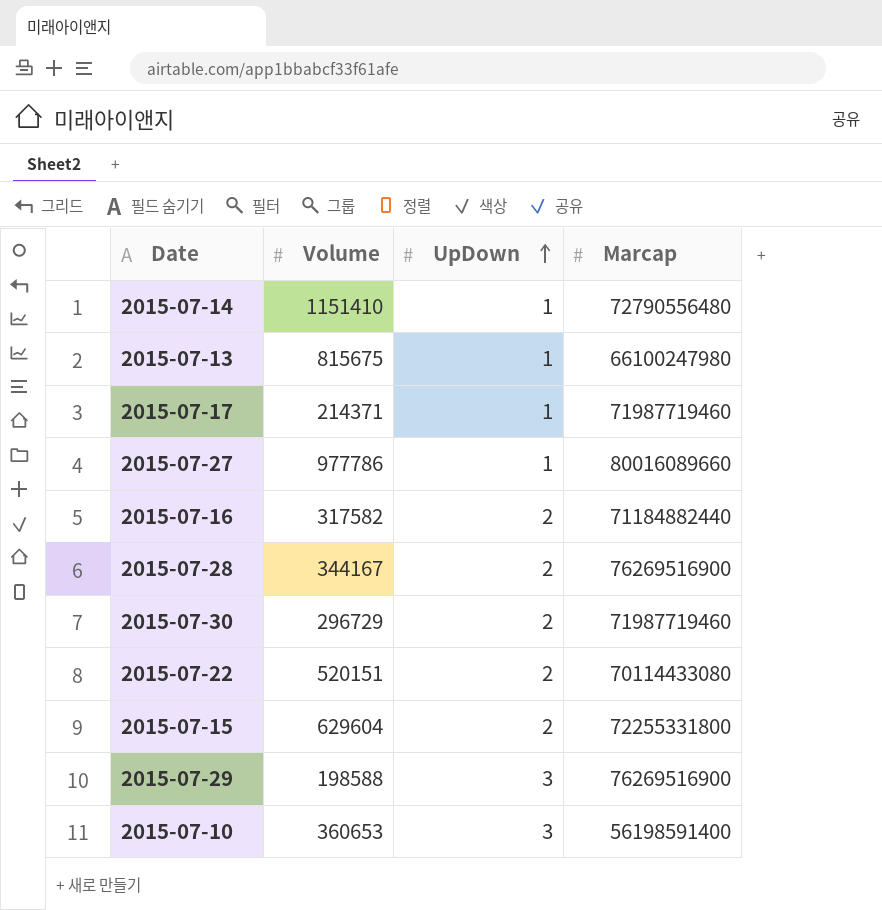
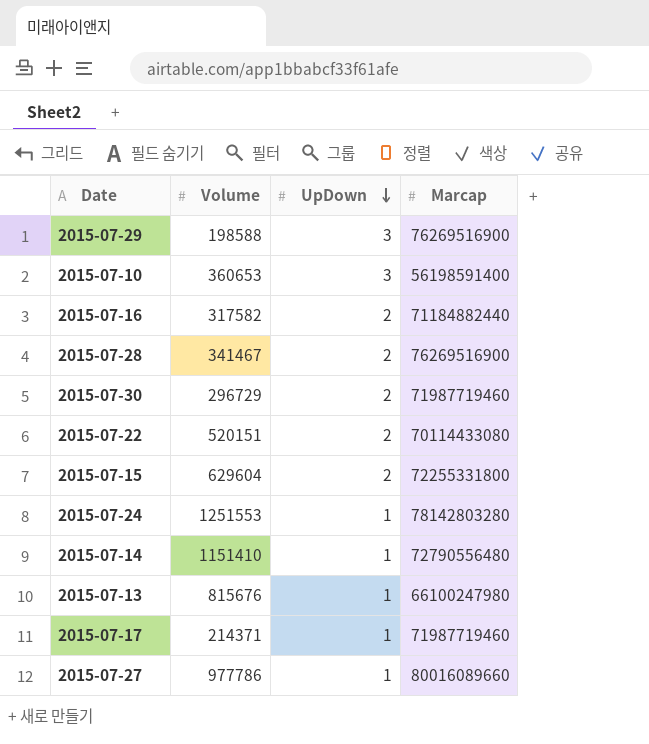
row order: UpDown ascending -> UpDown descending
2015-07-28 | Volume: 344167 -> 341467
row 2015-07-24: none -> 1251553 | 1 | 78142803280
2015-07-13 | Volume: 815675 -> 815676

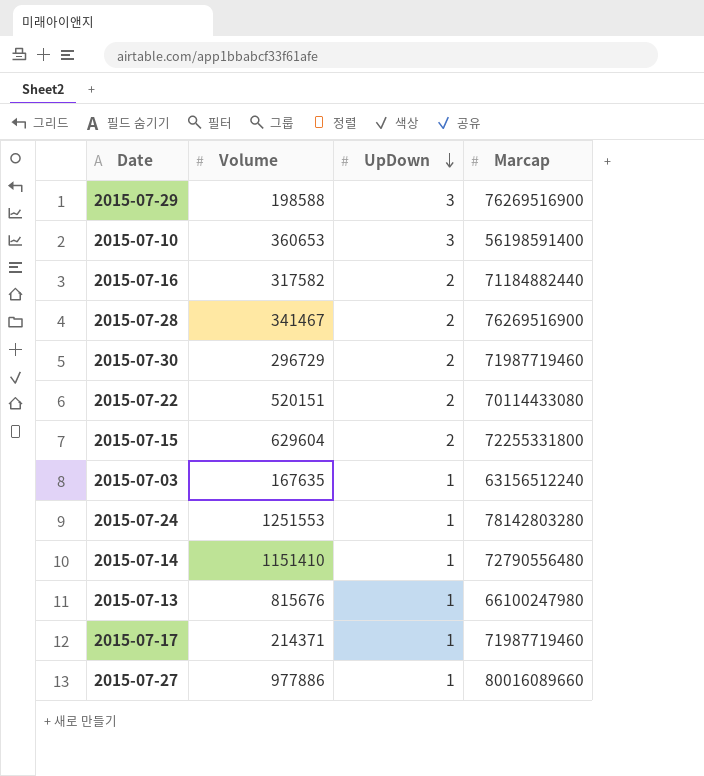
row 2015-07-03: none -> 167635 | 1 | 63156512240
2015-07-27 | Volume: 977786 -> 977886

